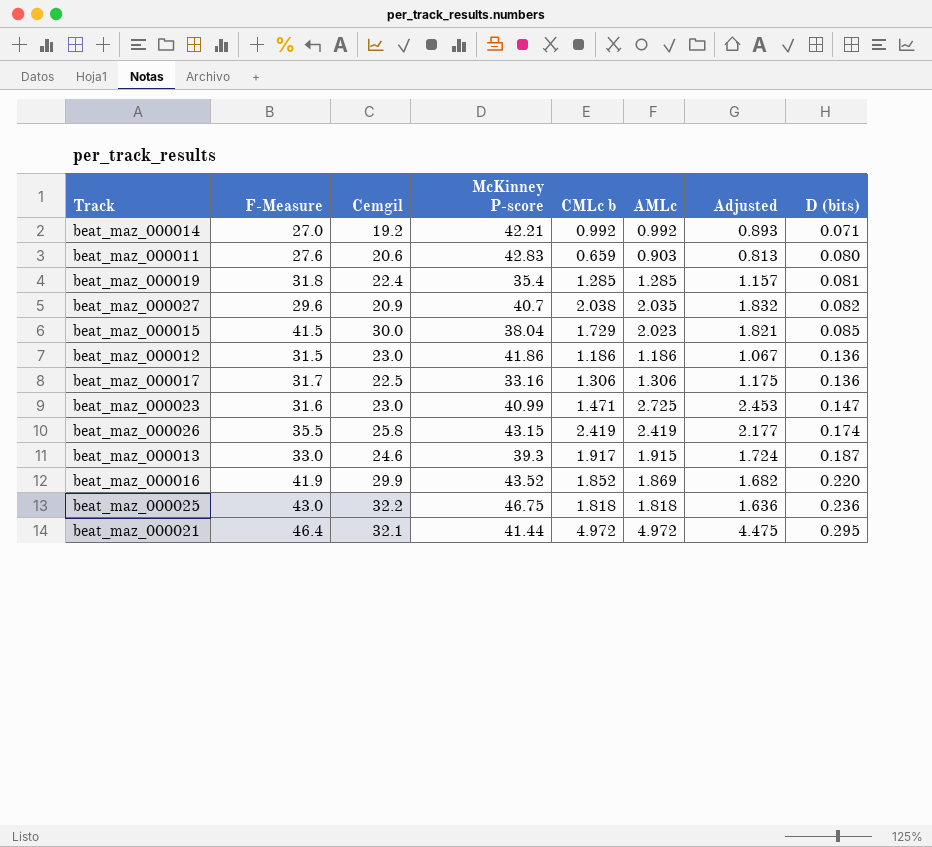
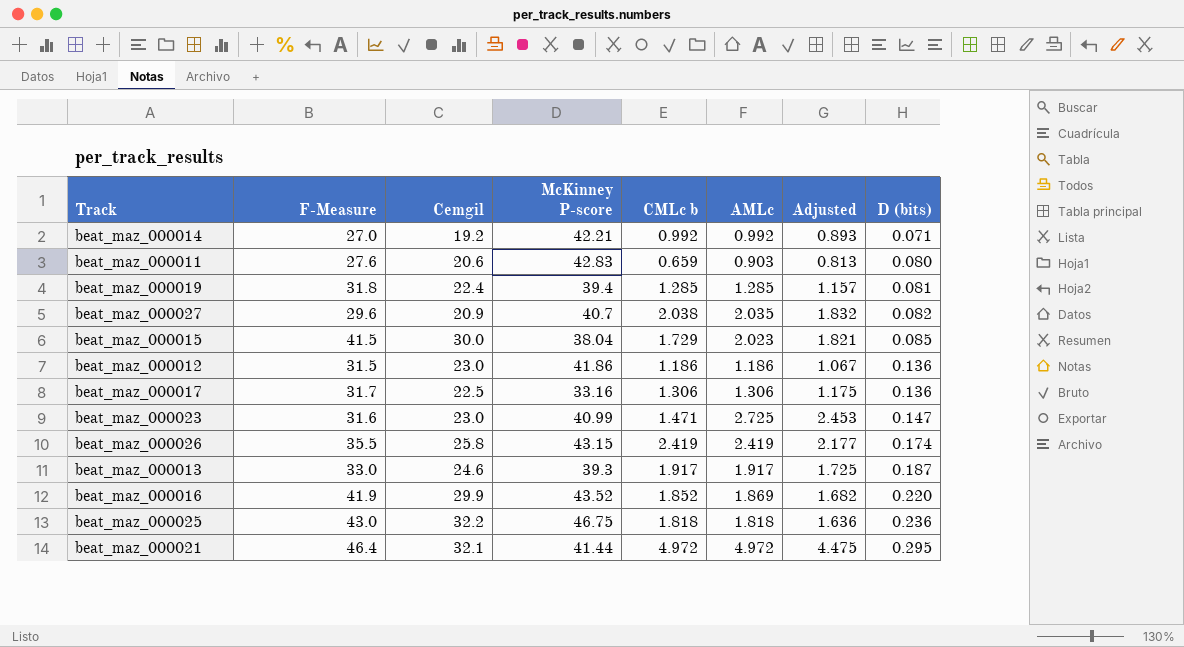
beat_maz_000019 | McKinney P-score: 35.4 -> 39.4
beat_maz_000013 | AMLc: 1.915 -> 1.917
beat_maz_000013 | Adjusted: 1.724 -> 1.725

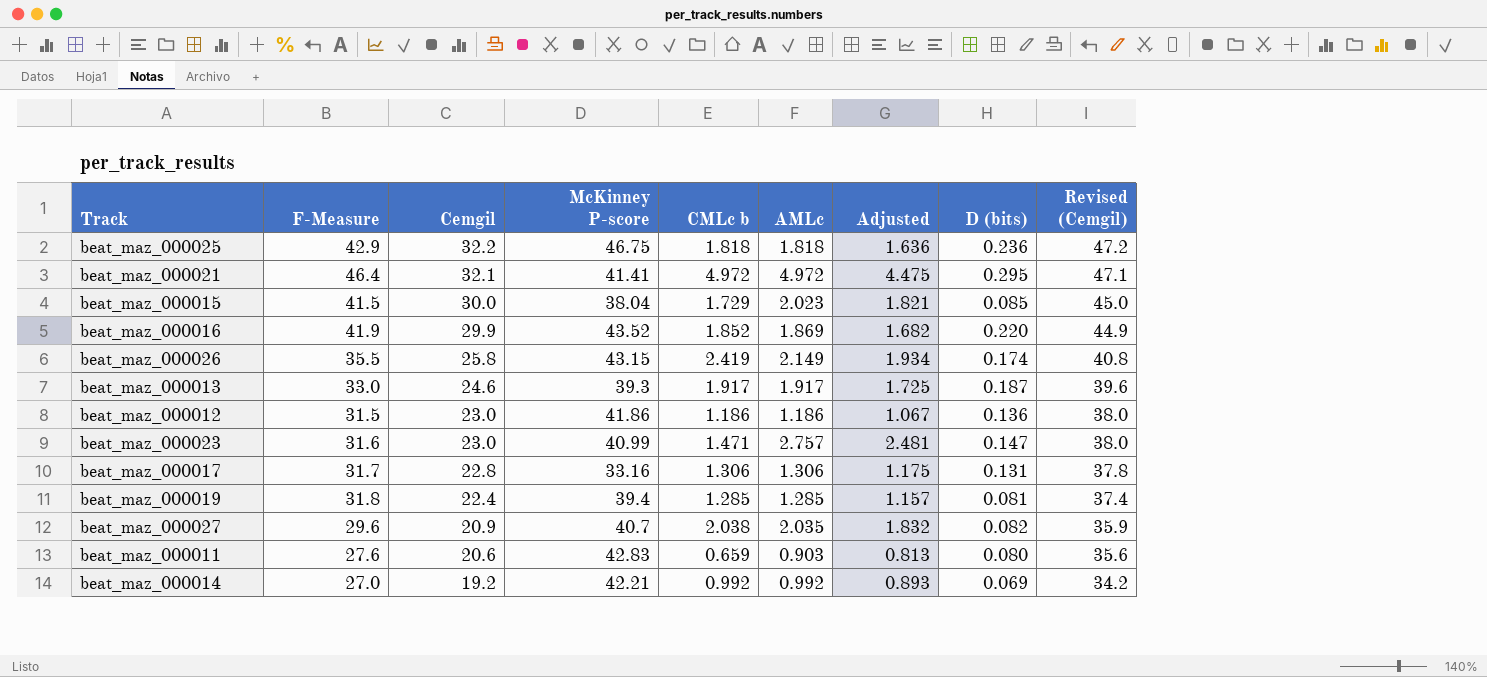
row order: D (bits) ascending -> Cemgil descending
column Revised (Cemgil) | formula: none -> [Cemgil] + 15
beat_maz_000025 | F-Measure: 43.0 -> 42.9
beat_maz_000021 | McKinney P-score: 41.44 -> 41.41
beat_maz_000026 | AMLc: 2.419 -> 2.149
beat_maz_000026 | Adjusted: 2.177 -> 1.934
beat_maz_000023 | AMLc: 2.725 -> 2.757
beat_maz_000023 | Adjusted: 2.453 -> 2.481
beat_maz_000017 | Cemgil: 22.5 -> 22.8
beat_maz_000017 | D (bits): 0.136 -> 0.131
beat_maz_000014 | D (bits): 0.071 -> 0.069

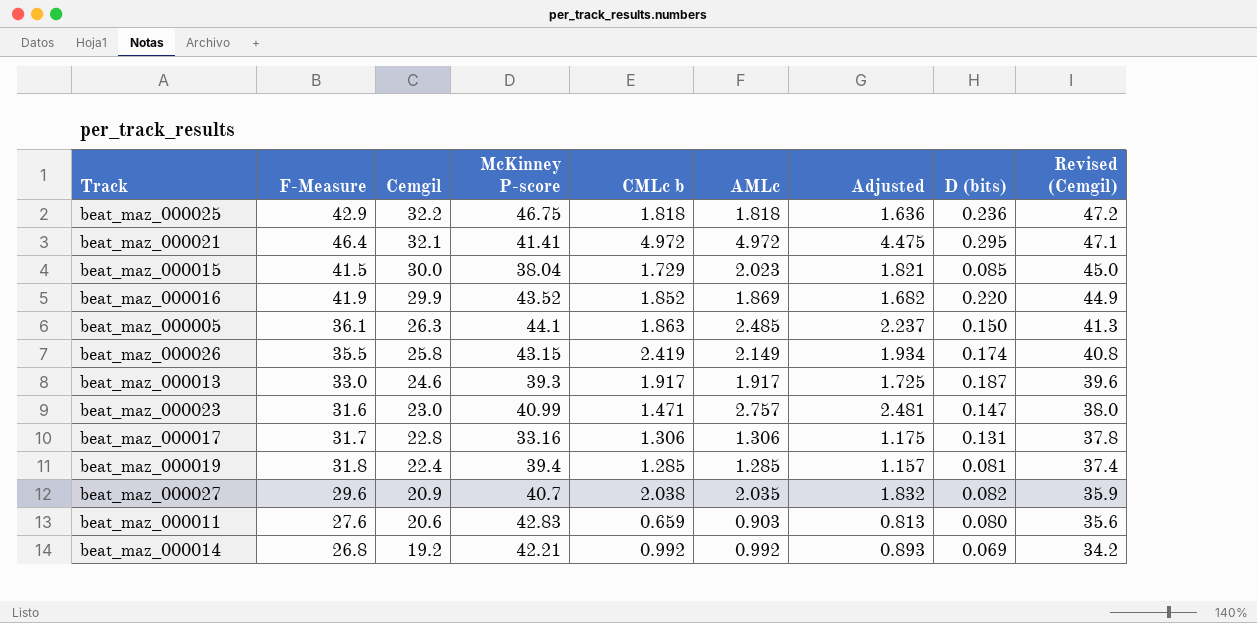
row beat_maz_000012: 31.5 | 23.0 | 41.86 | 1.186 | 1.186 | 1.067 | 0.136 | 38.0 -> none
row beat_maz_000005: none -> 36.1 | 26.3 | 44.1 | 1.863 | 2.485 | 2.237 | 0.150 | 41.3
beat_maz_000014 | F-Measure: 27.0 -> 26.8

